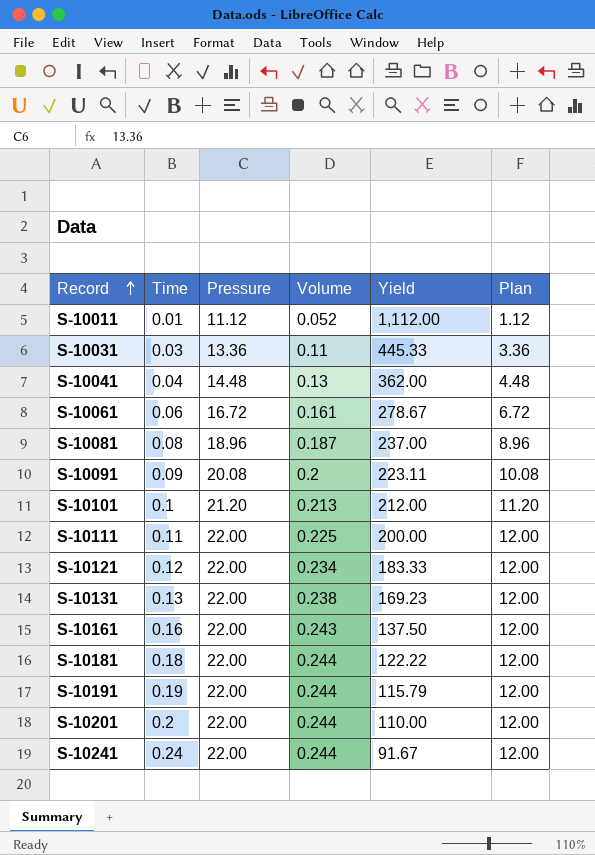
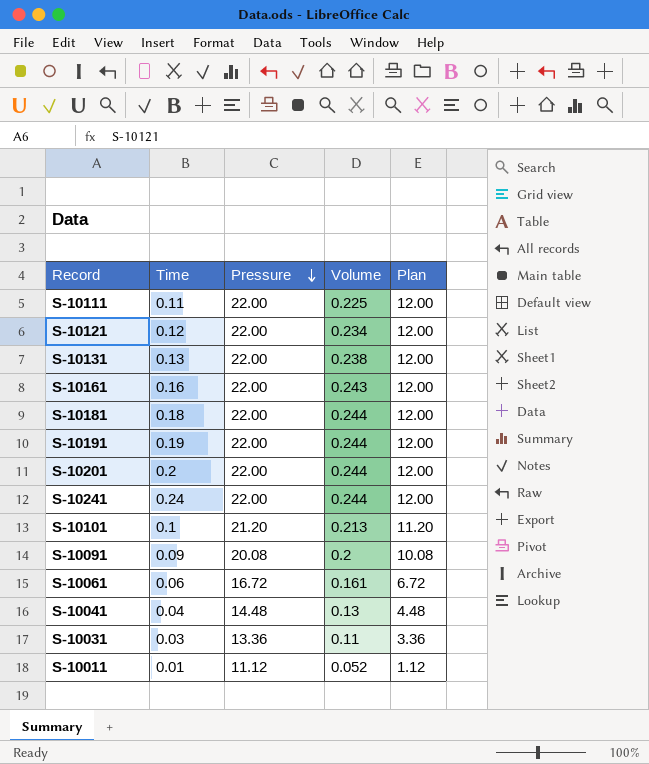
row order: Record ascending -> Pressure descending
column Yield | formula: [Pressure] / [Time] -> none
row S-10081: 0.08 | 18.96 | 0.187 | 237.00 | 8.96 -> none

